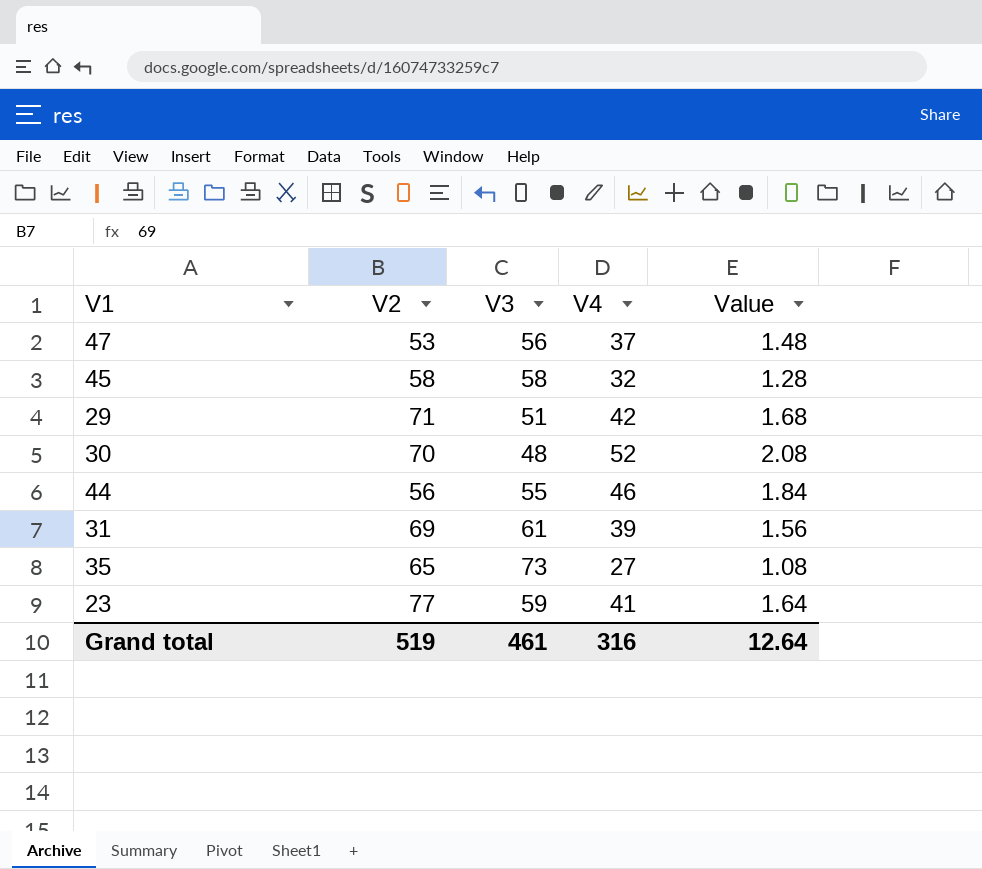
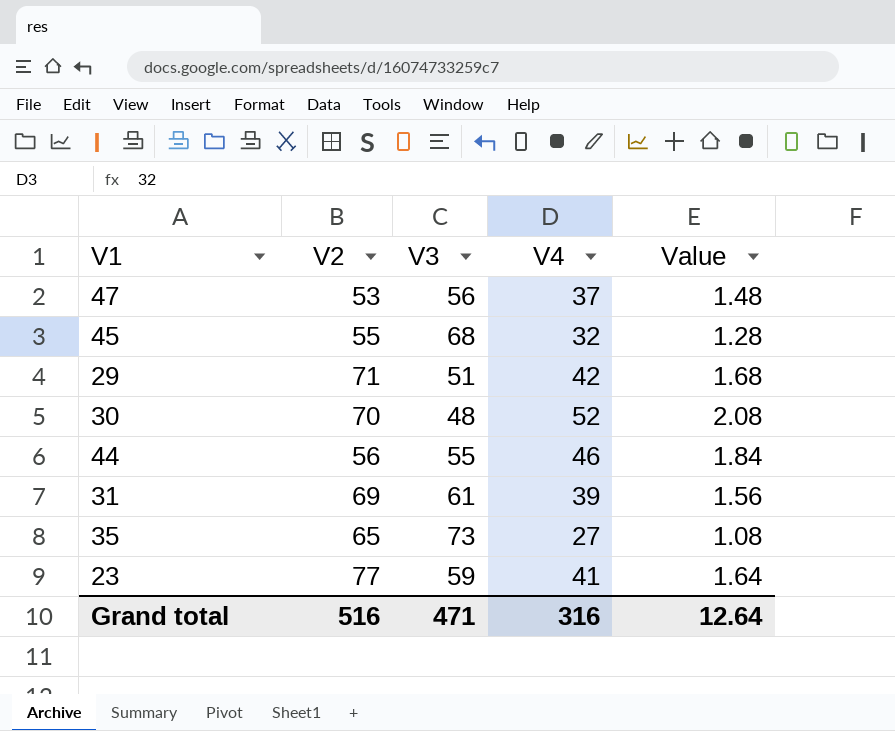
45 | V2: 58 -> 55
45 | V3: 58 -> 68
Grand total | V2: 519 -> 516
Grand total | V3: 461 -> 471

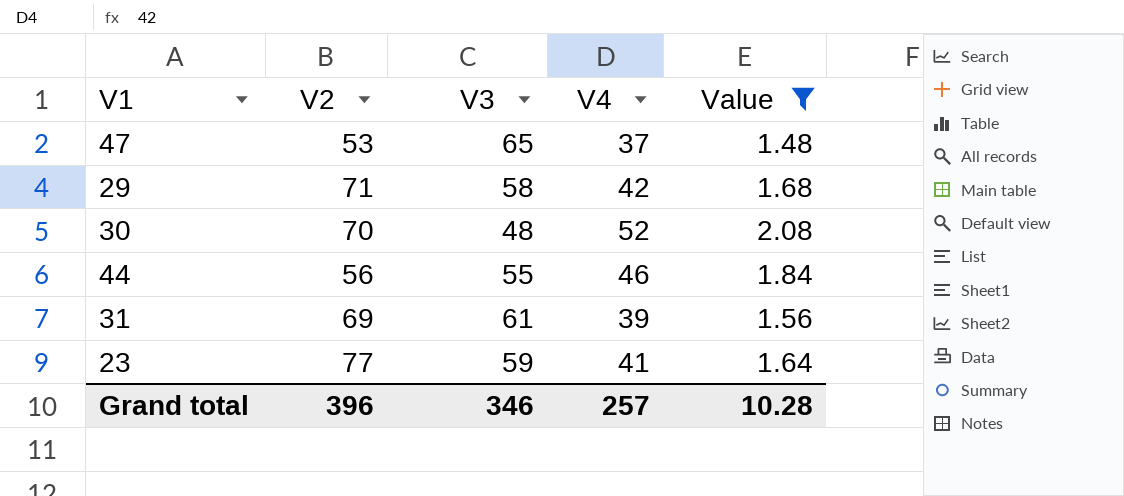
filter: none -> Value >= 1.48
47 | V3: 56 -> 65
29 | V3: 51 -> 58
Grand total | V2: 516 -> 396
Grand total | V3: 471 -> 346
Grand total | V4: 316 -> 257
Grand total | Value: 12.64 -> 10.28

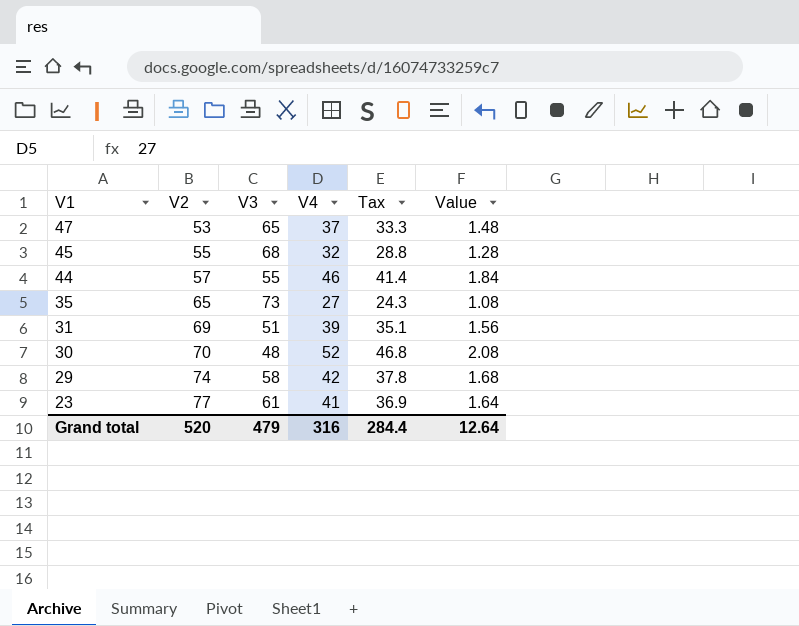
filter: Value >= 1.48 -> none
row order: none -> V1 descending
column Tax | formula: none -> [V4] * 0.9
44 | V2: 56 -> 57
31 | V3: 61 -> 51
29 | V2: 71 -> 74
23 | V3: 59 -> 61
Grand total | V2: 396 -> 520
Grand total | V3: 346 -> 479
Grand total | V4: 257 -> 316
Grand total | Value: 10.28 -> 12.64

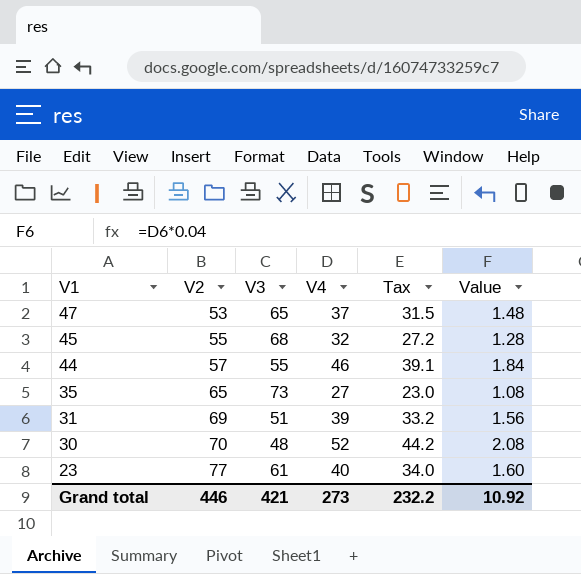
column Tax | formula: [V4] * 0.9 -> [V4] * 0.85
row 29: 74 | 58 | 42 | 37.8 | 1.68 -> none
23 | V4: 41 -> 40
23 | Value: 1.64 -> 1.60
Grand total | V2: 520 -> 446
Grand total | V3: 479 -> 421
Grand total | V4: 316 -> 273
Grand total | Tax: 284.4 -> 232.2
Grand total | Value: 12.64 -> 10.92

